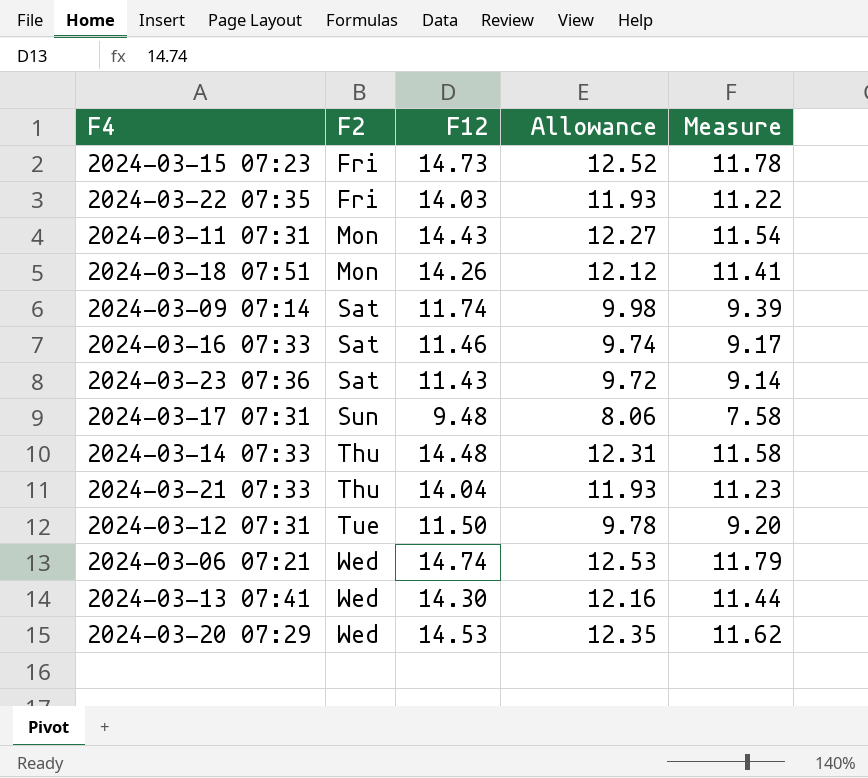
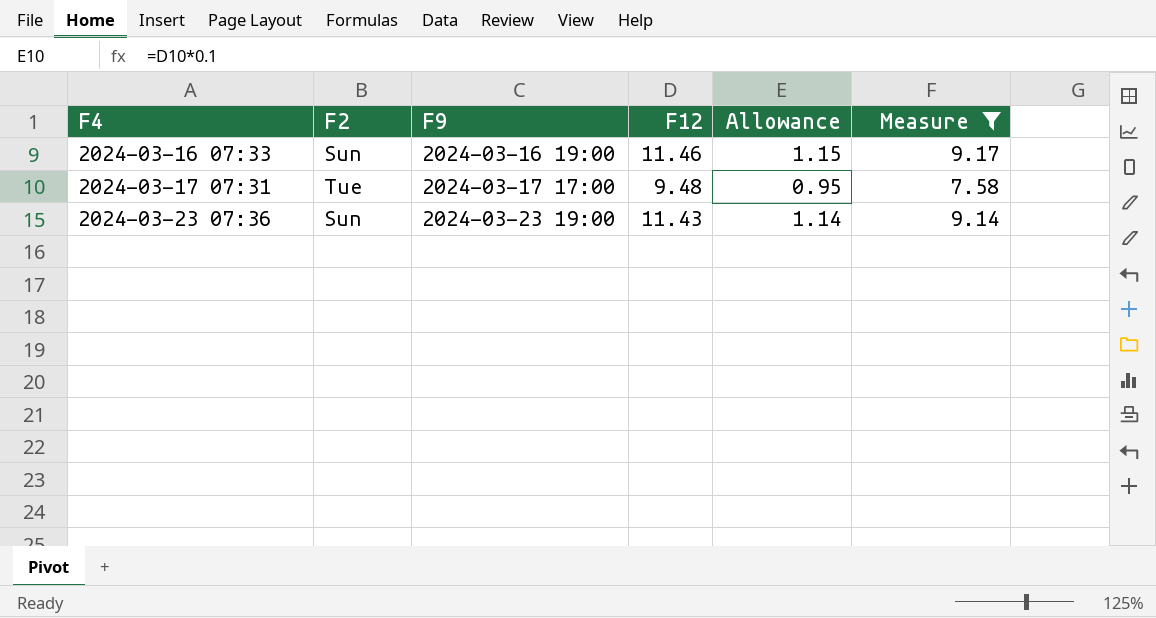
filter: none -> Measure <= 9.17
row order: F2 ascending -> F4 ascending
column F9 | position: none -> 3
column Allowance | formula: [F12] * 0.85 -> [F12] * 0.1
2024-03-16 07:33 | F2: Sat -> Sun
2024-03-17 07:31 | F2: Sun -> Tue
2024-03-23 07:36 | F2: Sat -> Sun

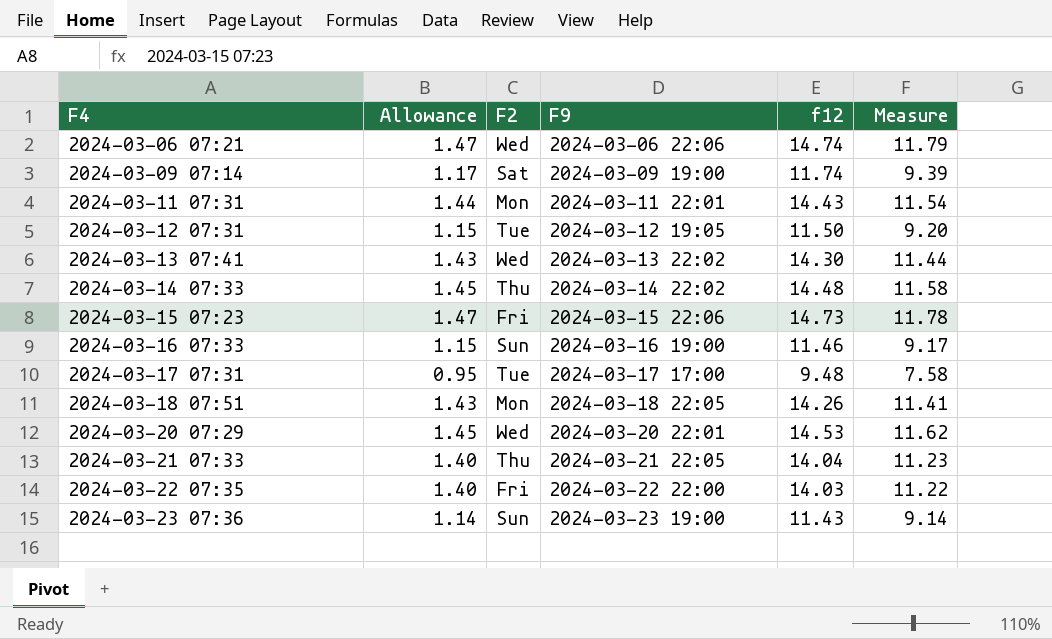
filter: Measure <= 9.17 -> none
column Allowance | position: 5 -> 2
column name: F12 -> f12

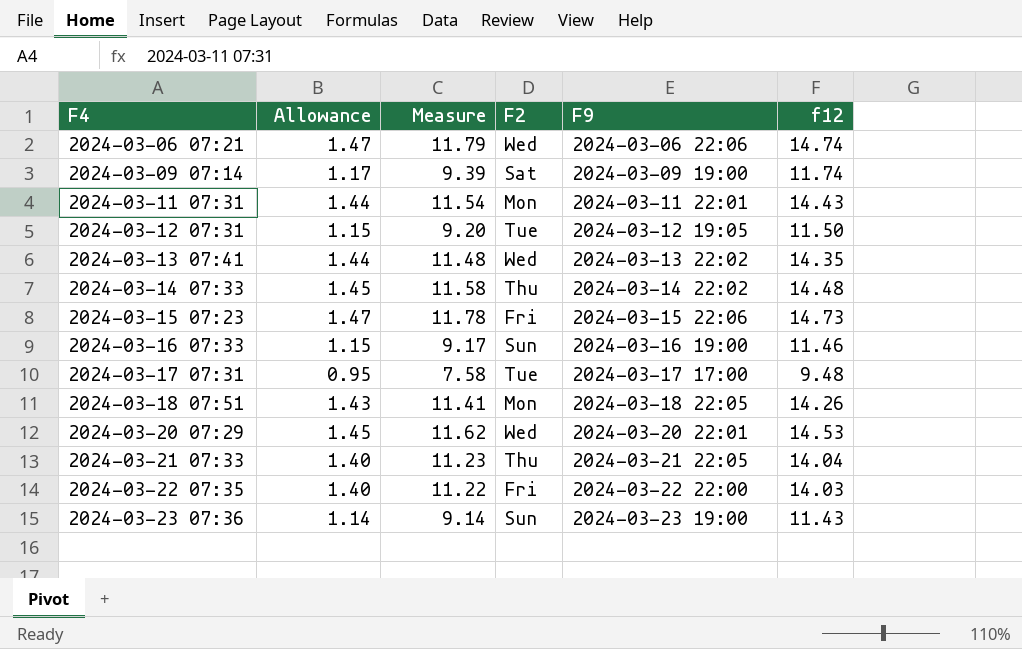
column Measure | position: 6 -> 3
2024-03-13 07:41 | Allowance: 1.43 -> 1.44
2024-03-13 07:41 | Measure: 11.44 -> 11.48
2024-03-13 07:41 | f12: 14.30 -> 14.35

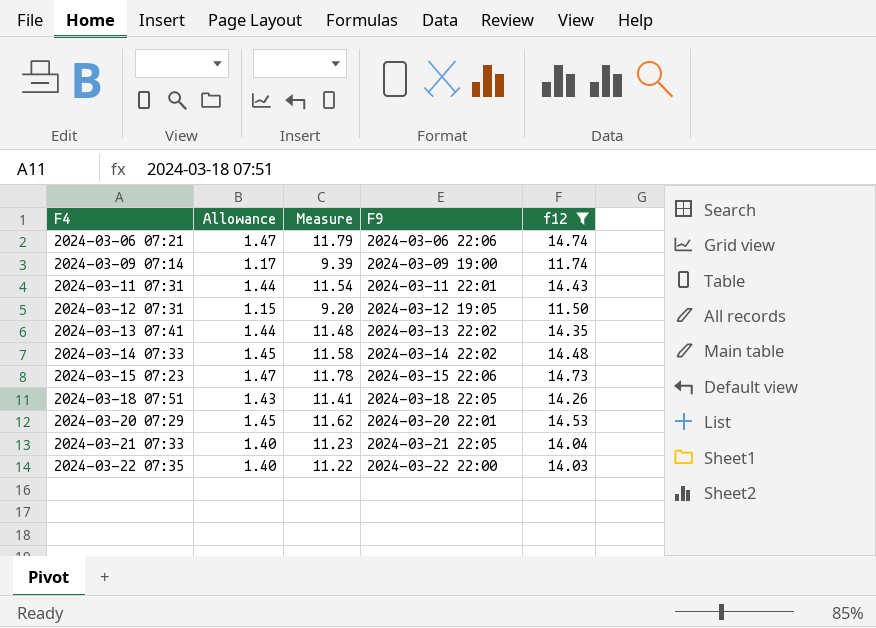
filter: none -> f12 >= 11.50
column F2 | position: 4 -> none

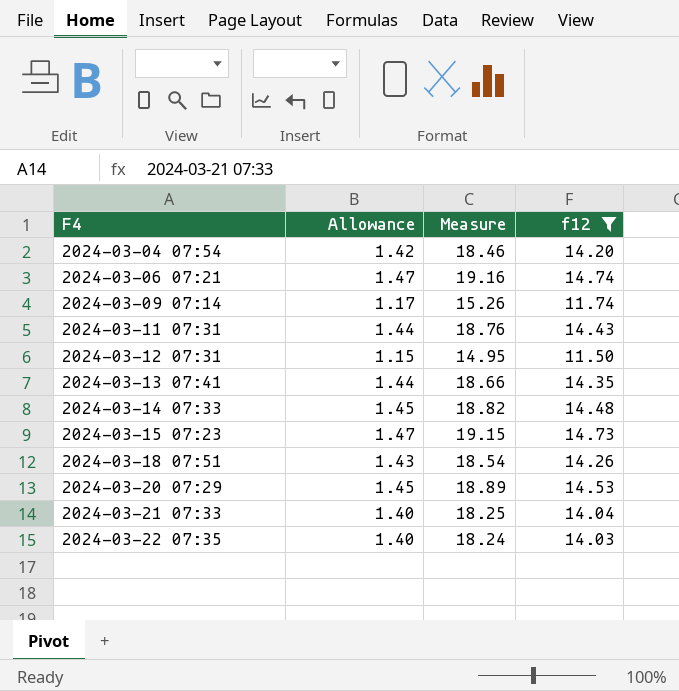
column F9 | position: 4 -> none
column Measure | formula: [f12] * 0.8 -> [f12] * 1.3
row 2024-03-04 07:54: none -> 1.42 | 18.46 | 14.20

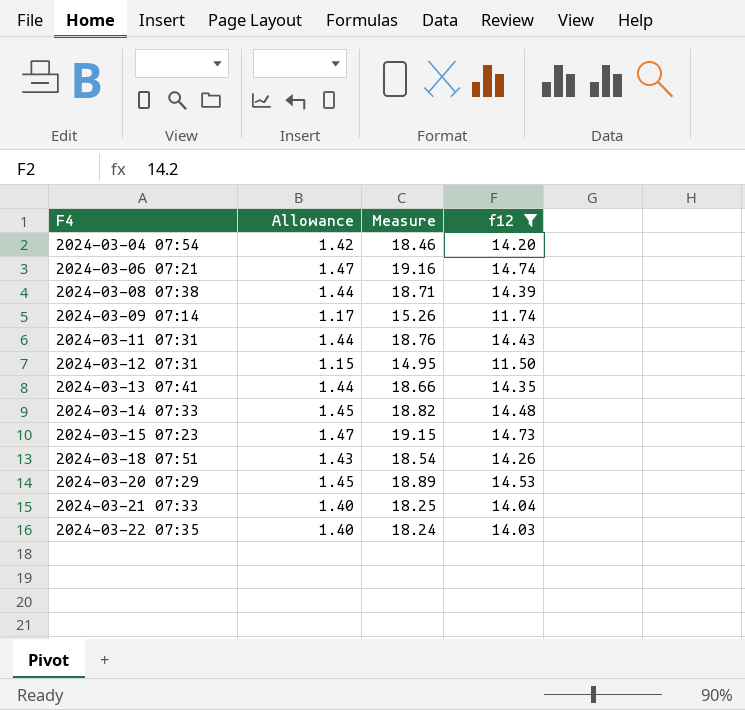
row 2024-03-08 07:38: none -> 1.44 | 18.71 | 14.39

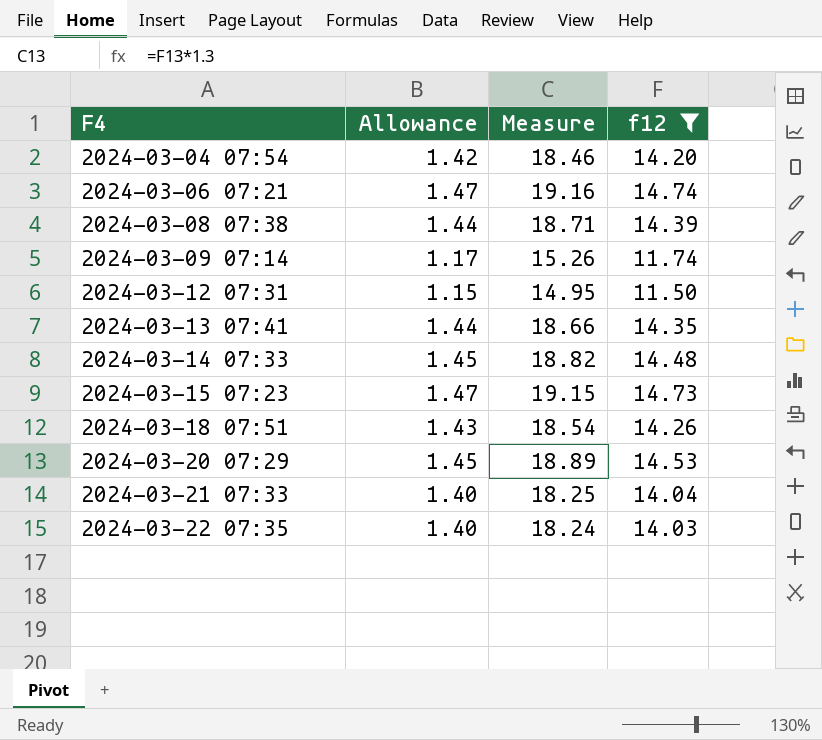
row 2024-03-11 07:31: 1.44 | 18.76 | 14.43 -> none

